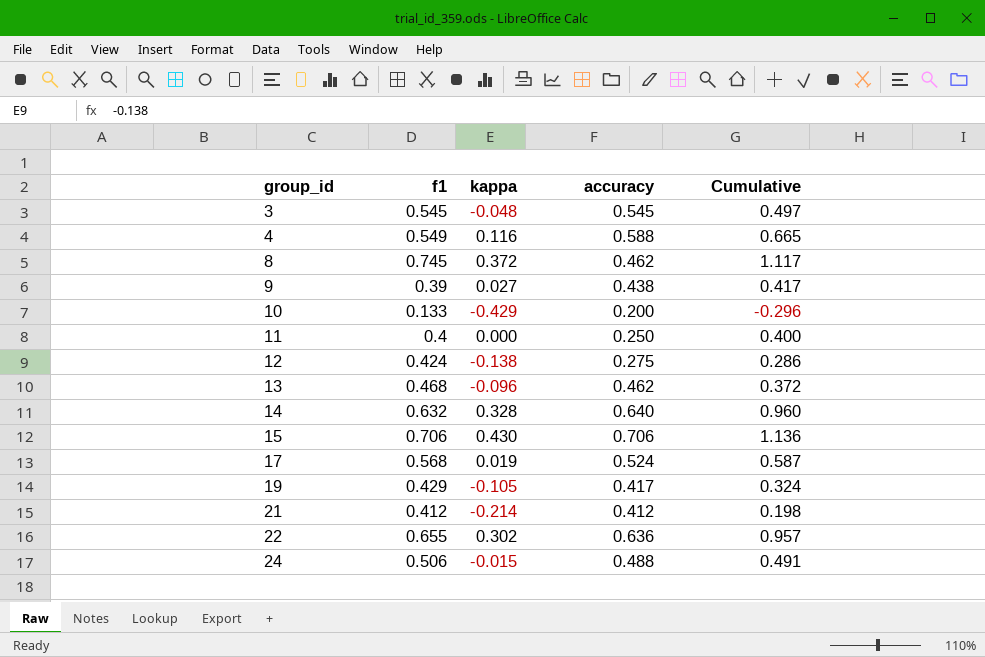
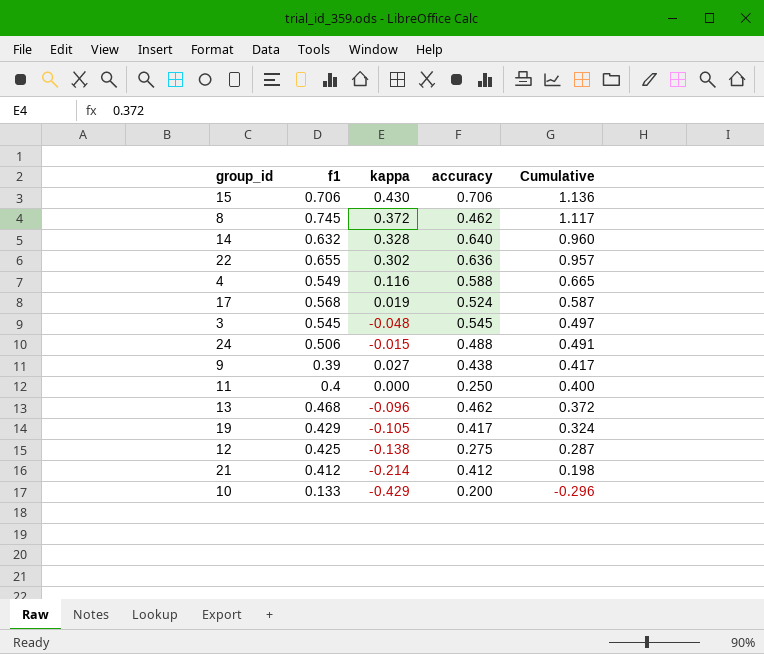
row order: group_id ascending -> Cumulative descending
12 | f1: 0.424 -> 0.425
12 | Cumulative: 0.286 -> 0.287

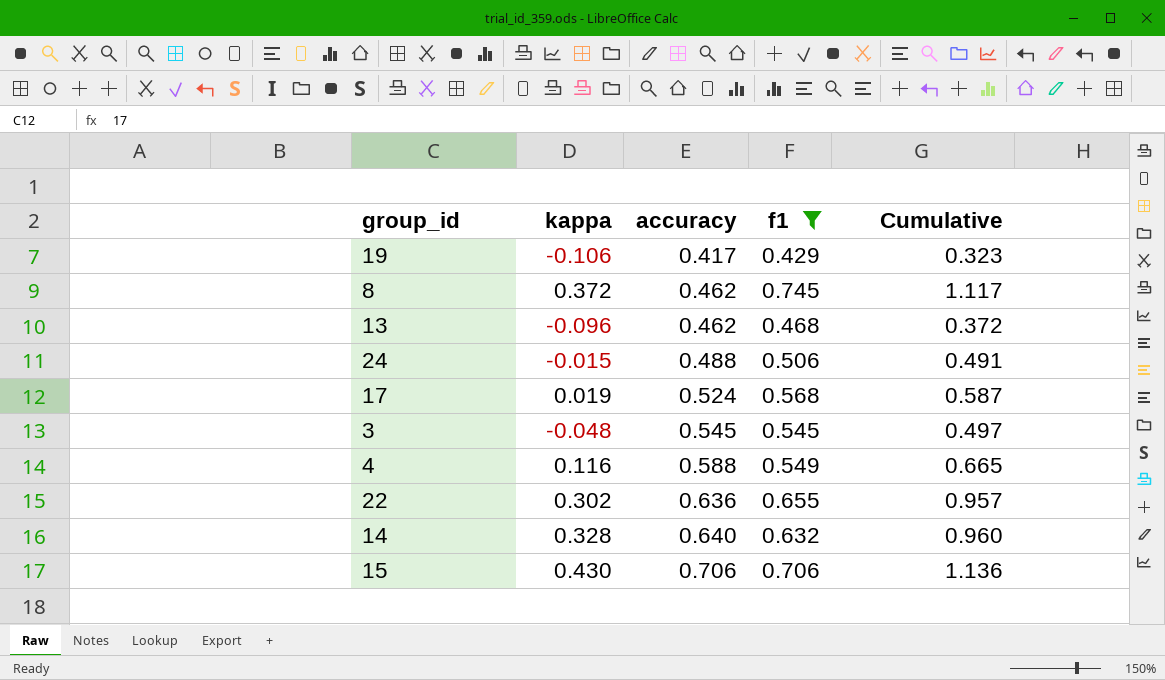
filter: none -> f1 >= 0.429
row order: Cumulative descending -> accuracy ascending
column f1 | position: 2 -> 4
19 | kappa: -0.105 -> -0.106
19 | Cumulative: 0.324 -> 0.323

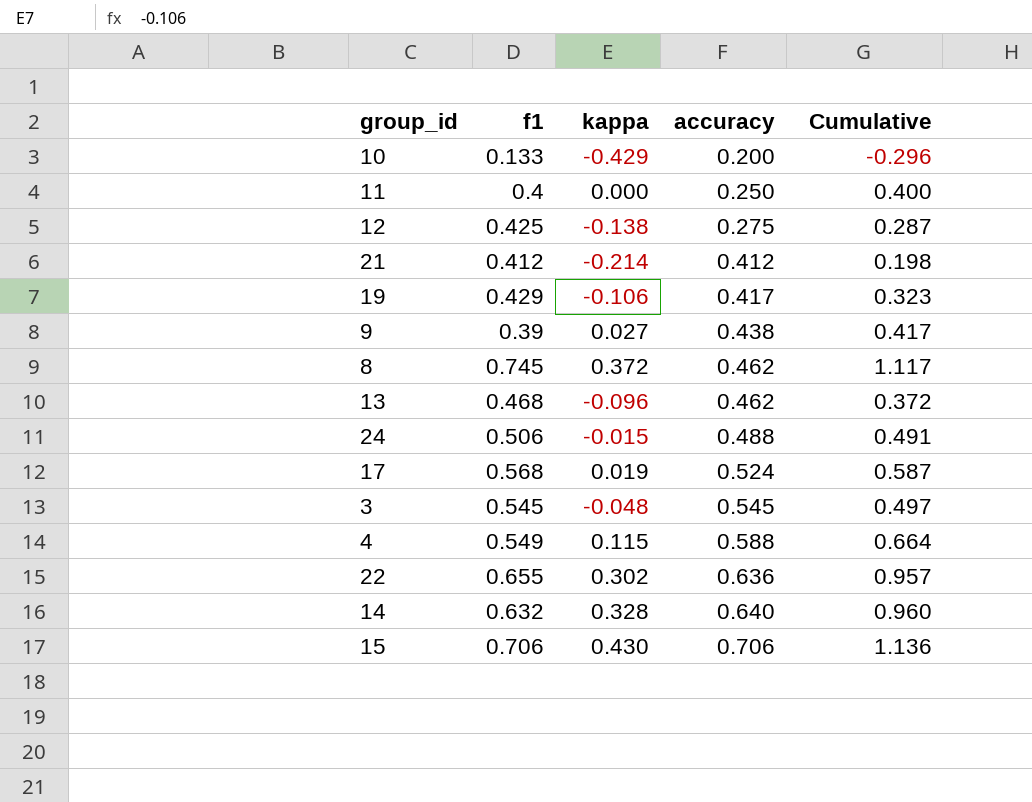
filter: f1 >= 0.429 -> none
column f1 | position: 4 -> 2
4 | kappa: 0.116 -> 0.115
4 | Cumulative: 0.665 -> 0.664

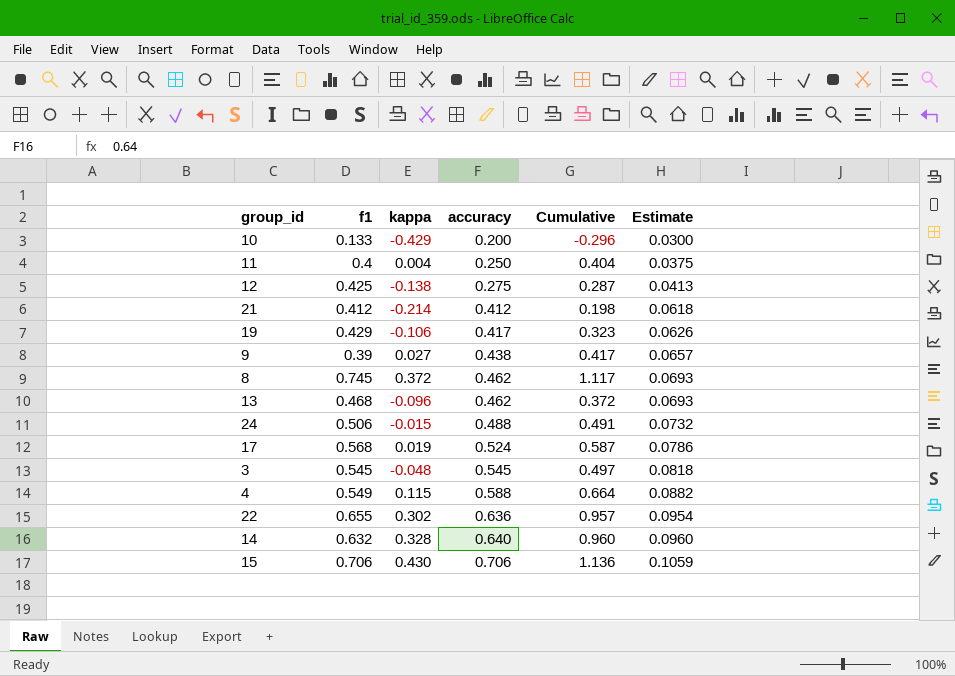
column Estimate | formula: none -> [accuracy] * 0.15
11 | kappa: 0.000 -> 0.004
11 | Cumulative: 0.400 -> 0.404

